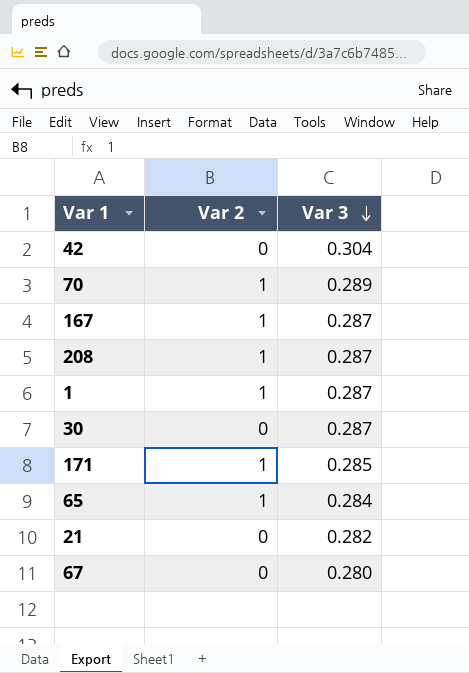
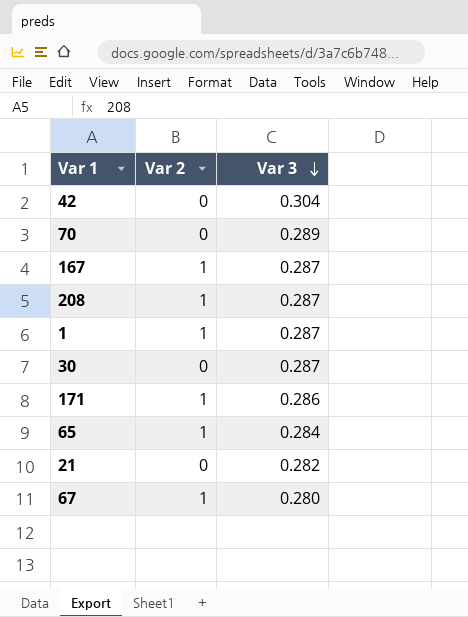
70 | Var 2: 1 -> 0
171 | Var 3: 0.285 -> 0.286
67 | Var 2: 0 -> 1

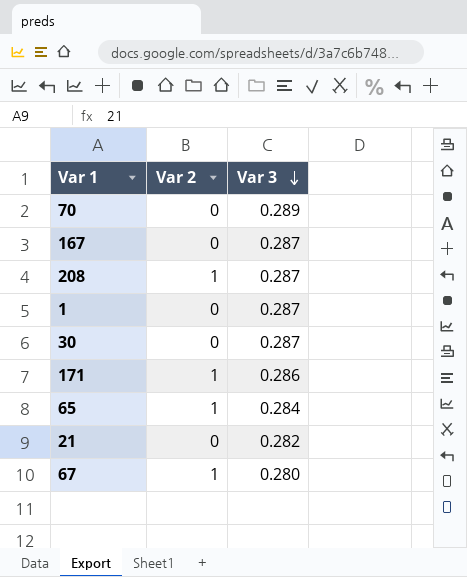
row 42: 0 | 0.304 -> none
167 | Var 2: 1 -> 0
1 | Var 2: 1 -> 0

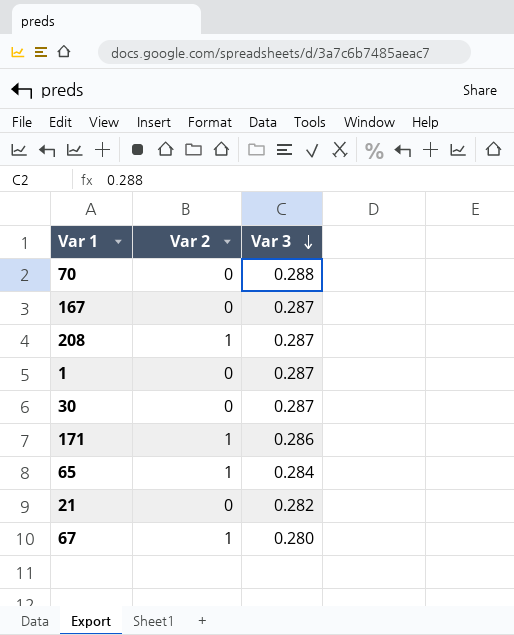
70 | Var 3: 0.289 -> 0.288

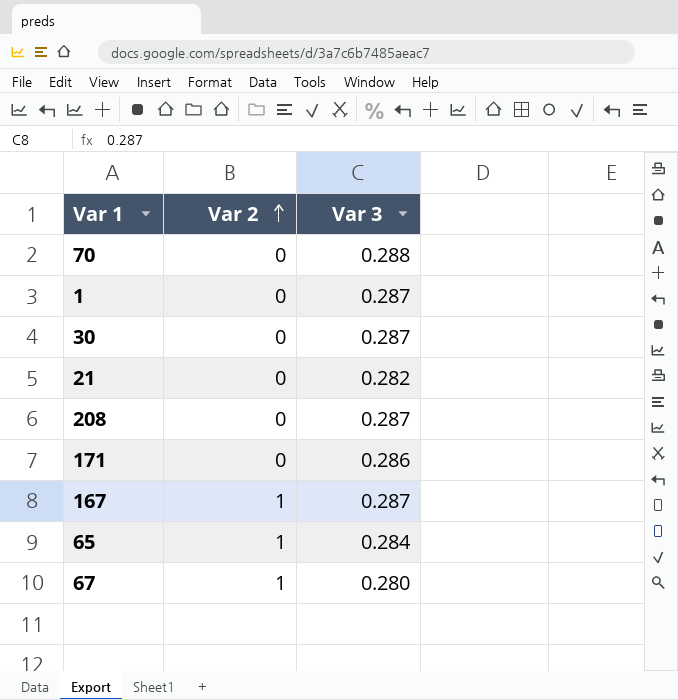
row order: Var 3 descending -> Var 2 ascending
208 | Var 2: 1 -> 0
171 | Var 2: 1 -> 0
167 | Var 2: 0 -> 1

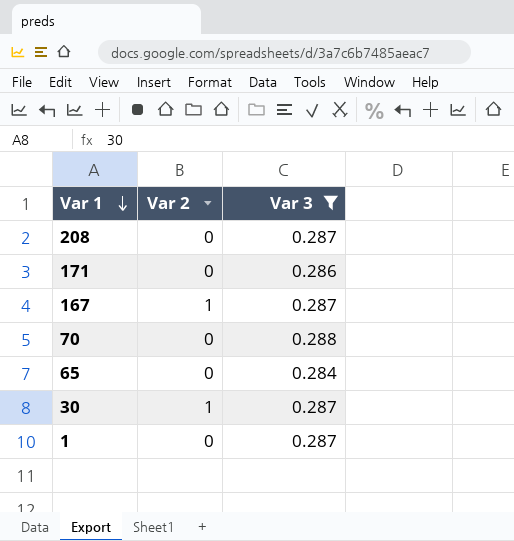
filter: none -> Var 3 >= 0.284
row order: Var 2 ascending -> Var 1 descending
65 | Var 2: 1 -> 0
30 | Var 2: 0 -> 1

